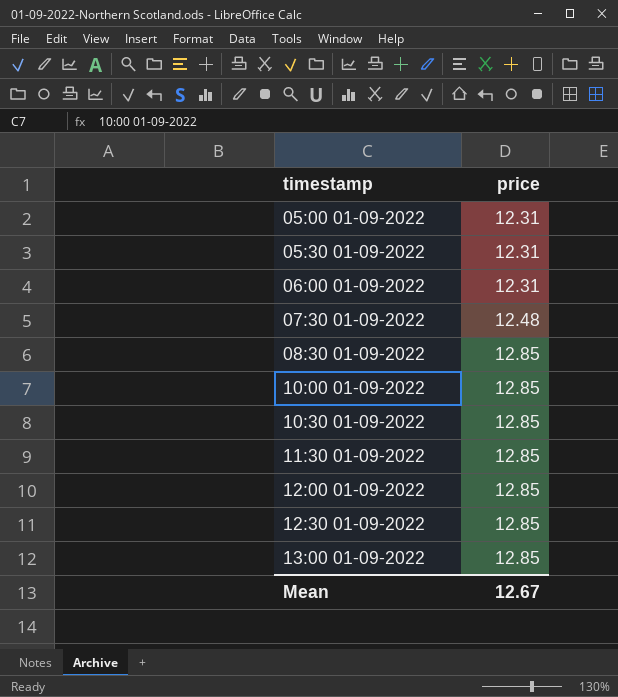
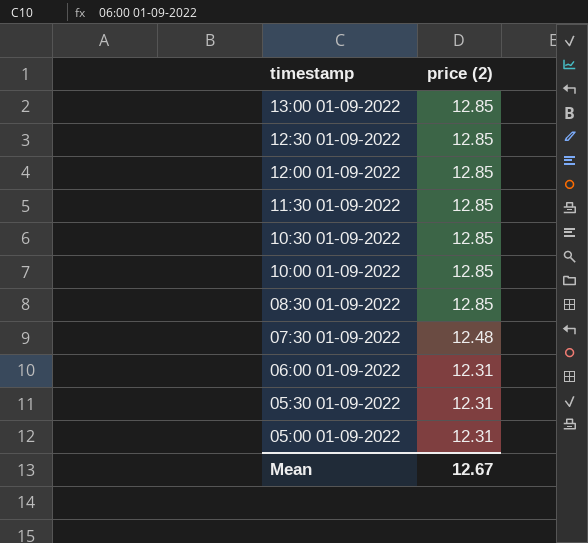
row order: timestamp ascending -> timestamp descending
column name: price -> price (2)

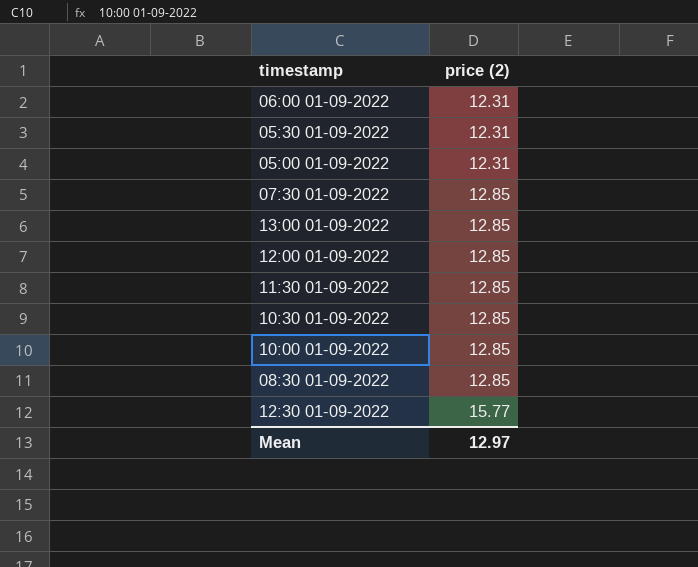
row order: timestamp descending -> price (2) ascending
07:30 01-09-2022 | price (2): 12.48 -> 12.85
12:30 01-09-2022 | price (2): 12.85 -> 15.77
Mean | price (2): 12.67 -> 12.97

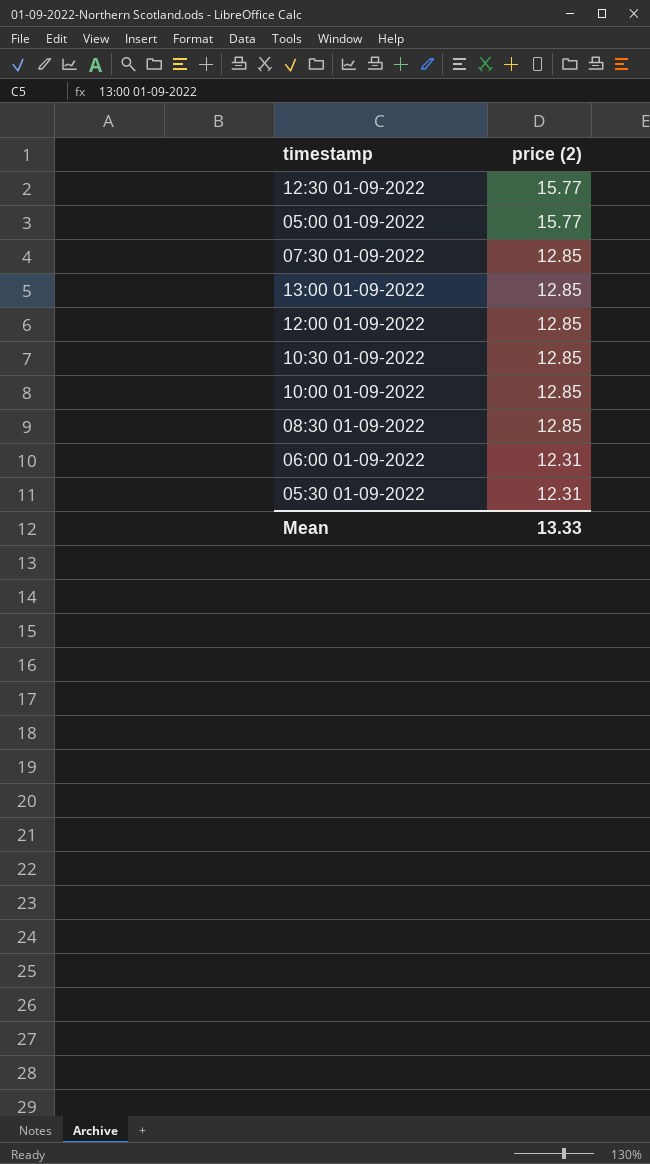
row order: price (2) ascending -> price (2) descending
row 11:30 01-09-2022: 12.85 -> none
05:00 01-09-2022 | price (2): 12.31 -> 15.77
Mean | price (2): 12.97 -> 13.33

